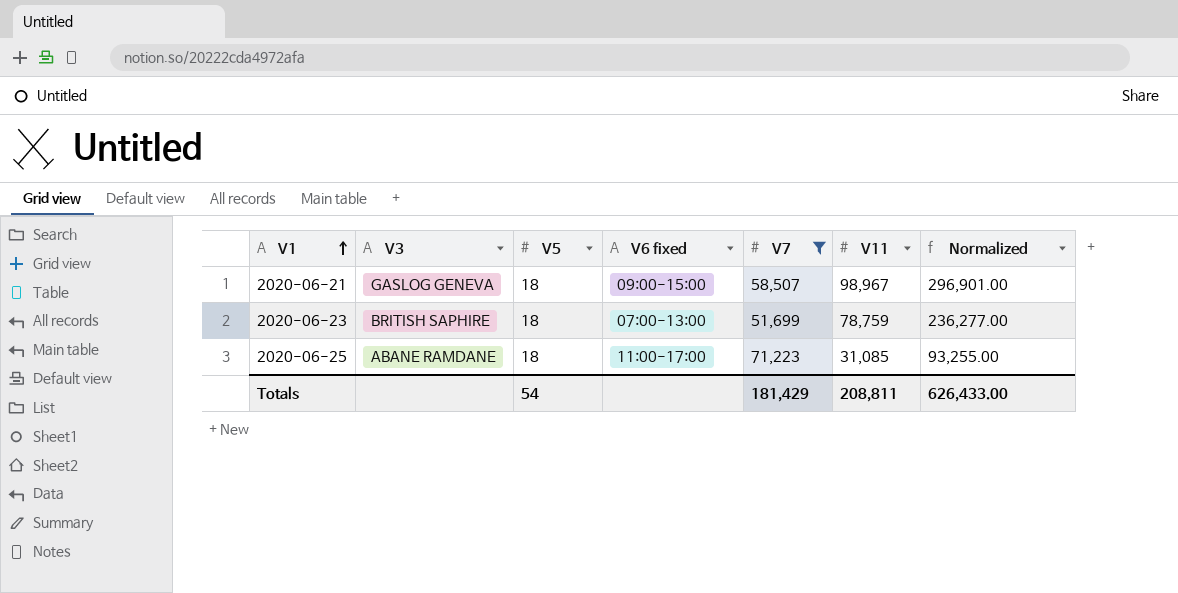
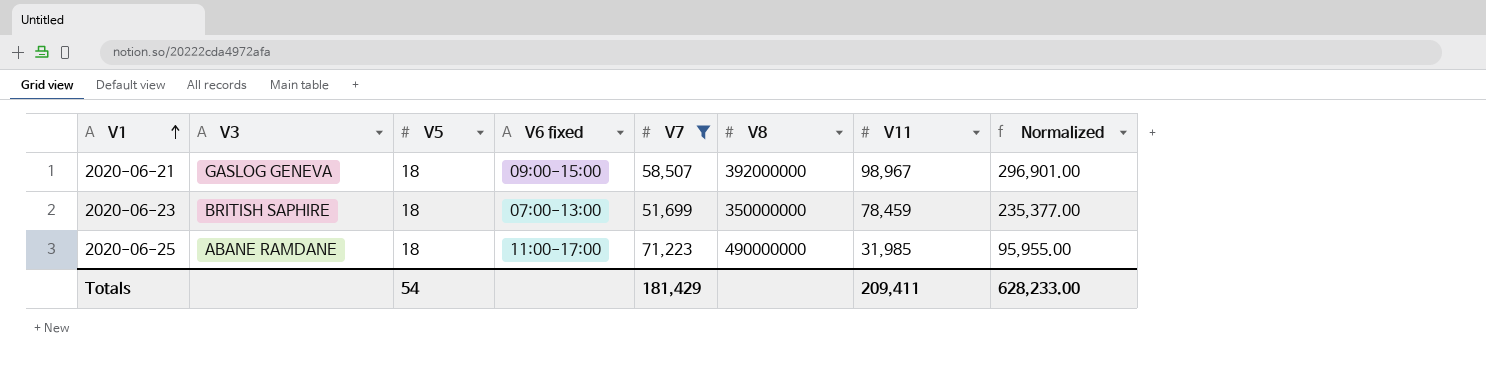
column V8 | position: none -> 6
2020-06-23 | V11: 78,759 -> 78,459
2020-06-23 | Normalized: 236,277.00 -> 235,377.00
2020-06-25 | V11: 31,085 -> 31,985
2020-06-25 | Normalized: 93,255.00 -> 95,955.00
Totals | V11: 208,811 -> 209,411
Totals | Normalized: 626,433.00 -> 628,233.00

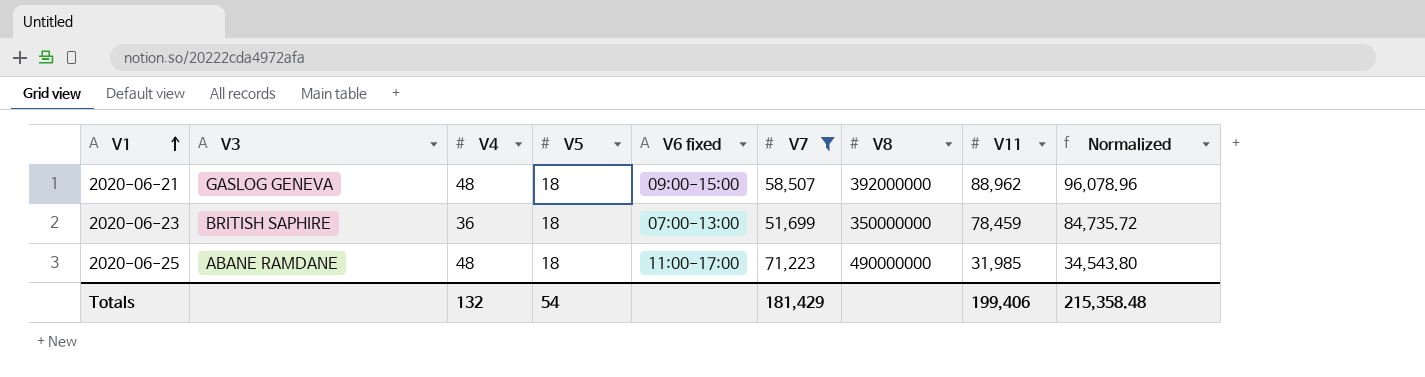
column V4 | position: none -> 3
column Normalized | formula: [V11] * 3 -> [V11] * 1.08
2020-06-21 | V11: 98,967 -> 88,962
Totals | V11: 209,411 -> 199,406
Totals | Normalized: 628,233.00 -> 215,358.48

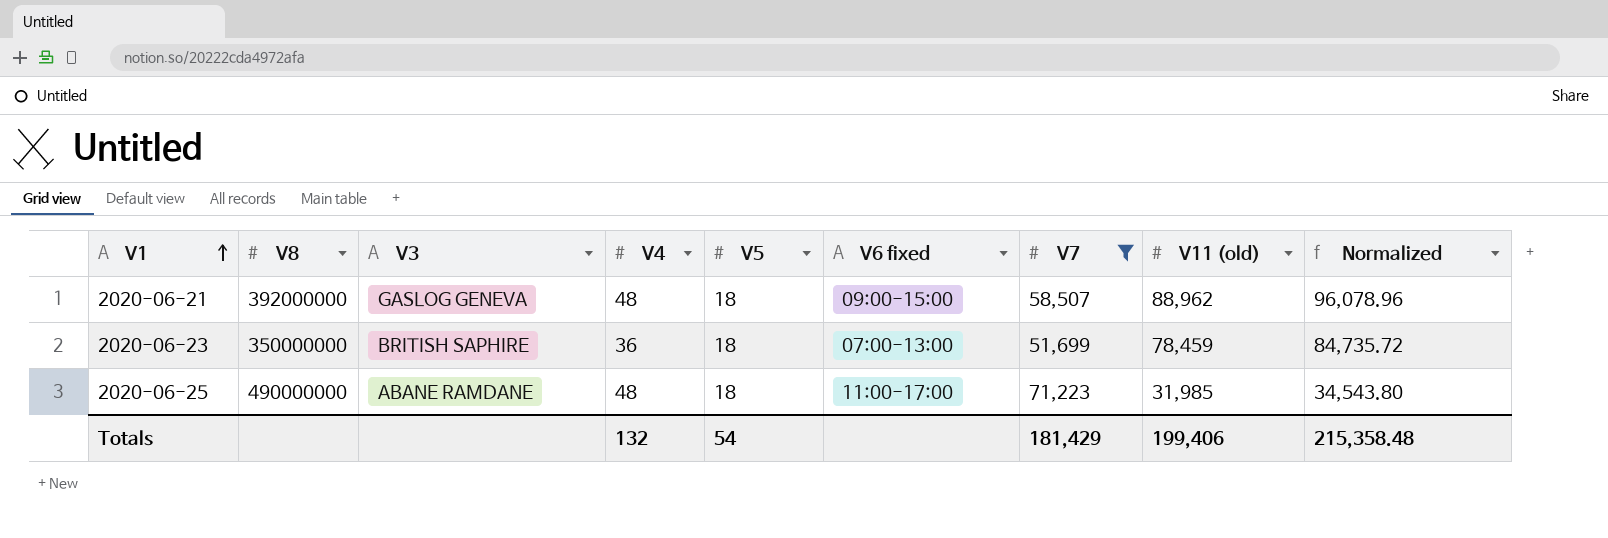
column V8 | position: 7 -> 2
column name: V11 -> V11 (old)

